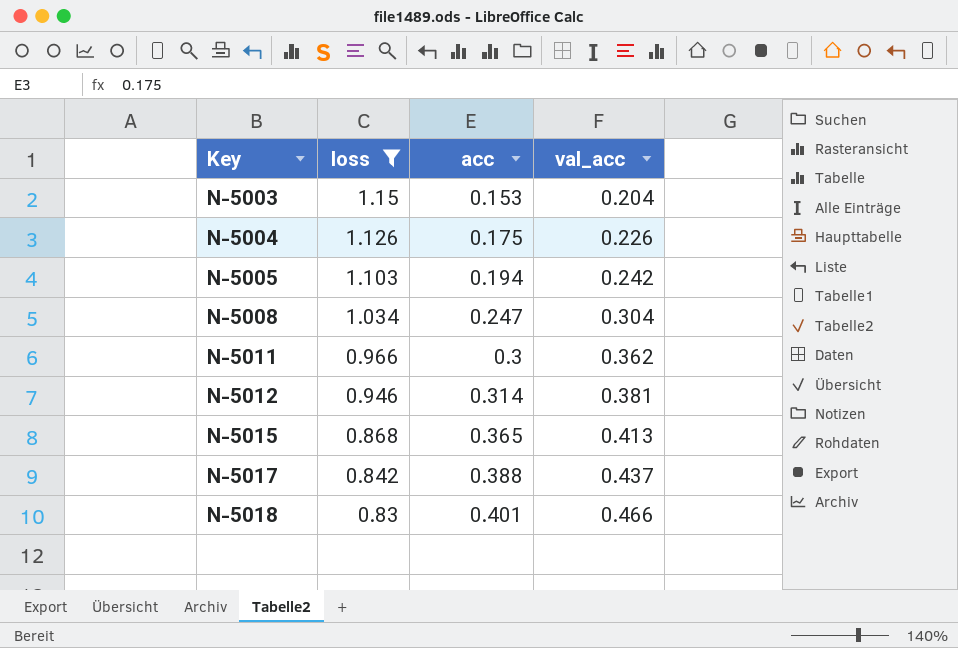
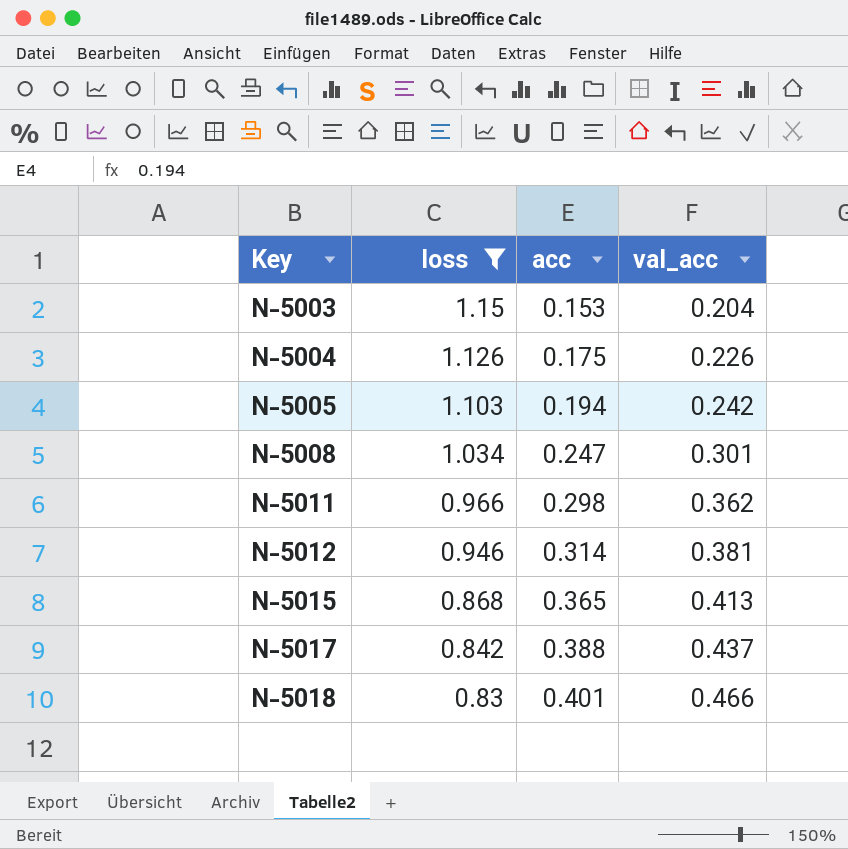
N-5008 | val_acc: 0.304 -> 0.301
N-5011 | acc: 0.3 -> 0.298

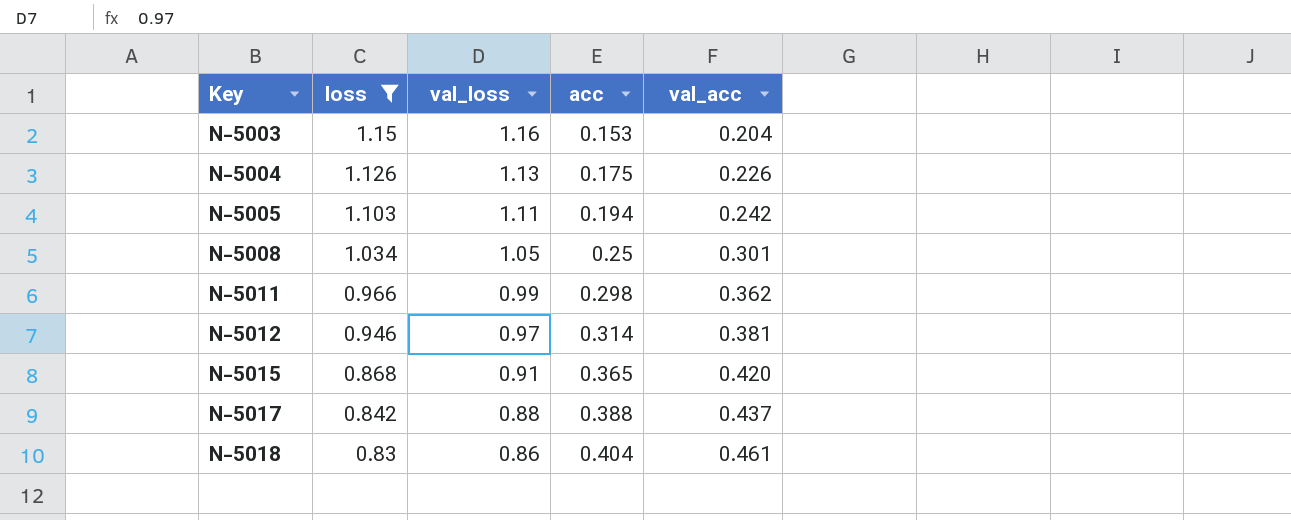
column val_loss | position: none -> 3
N-5008 | acc: 0.247 -> 0.25
N-5015 | val_acc: 0.413 -> 0.420
N-5018 | acc: 0.401 -> 0.404
N-5018 | val_acc: 0.466 -> 0.461

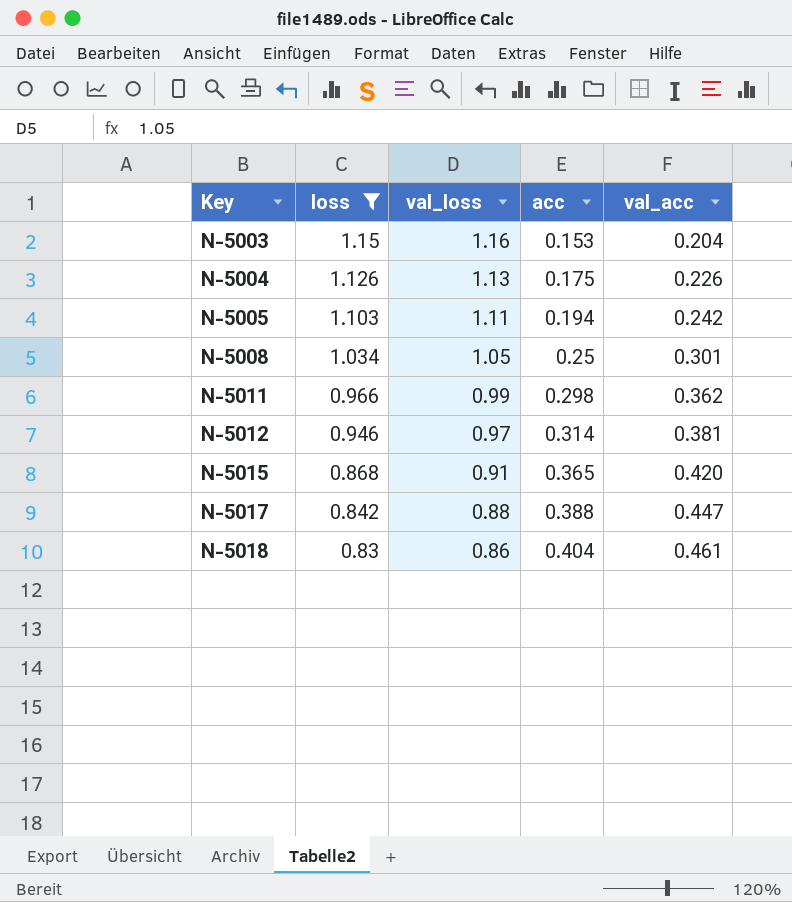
N-5017 | val_acc: 0.437 -> 0.447

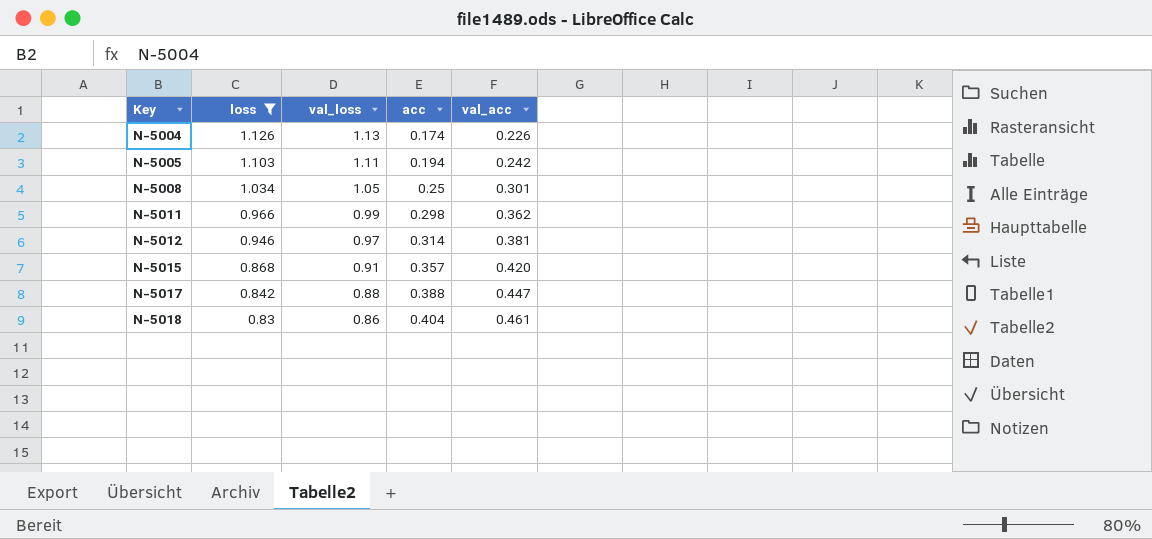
row N-5003: 1.15 | 1.16 | 0.153 | 0.204 -> none
N-5004 | acc: 0.175 -> 0.174
N-5015 | acc: 0.365 -> 0.357

